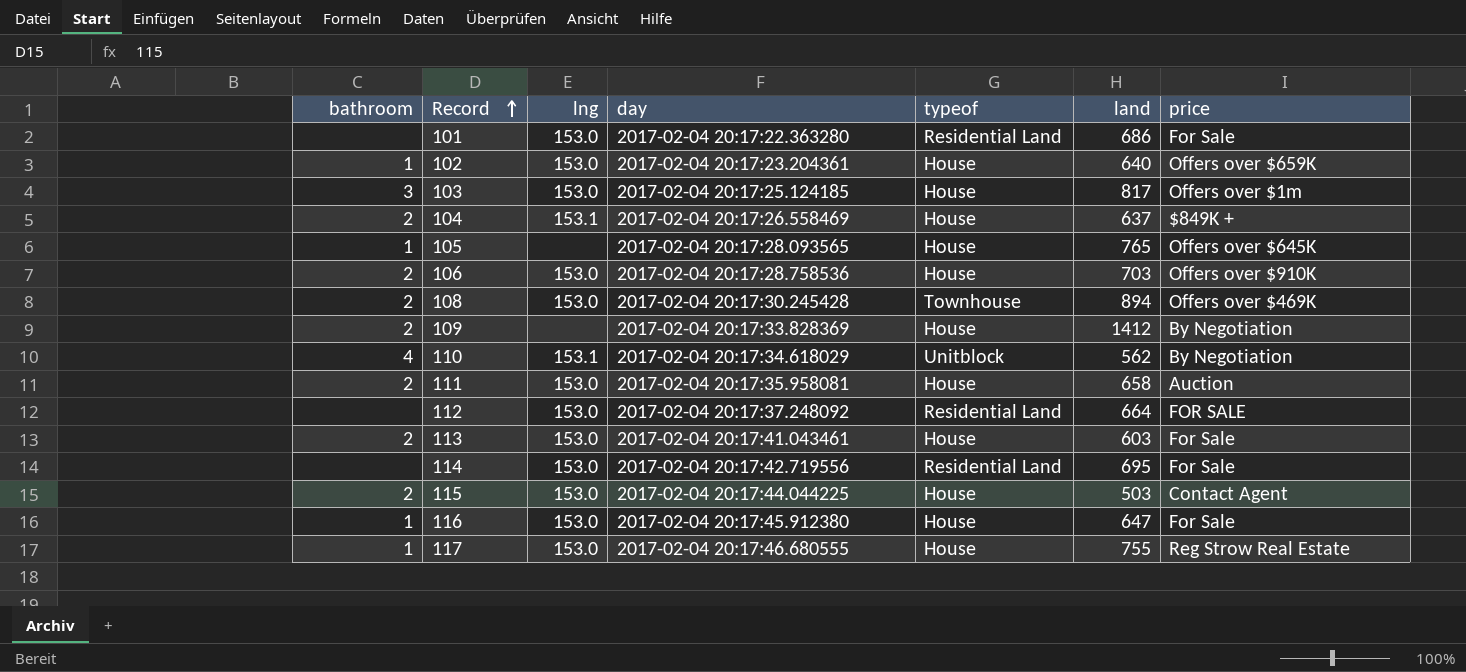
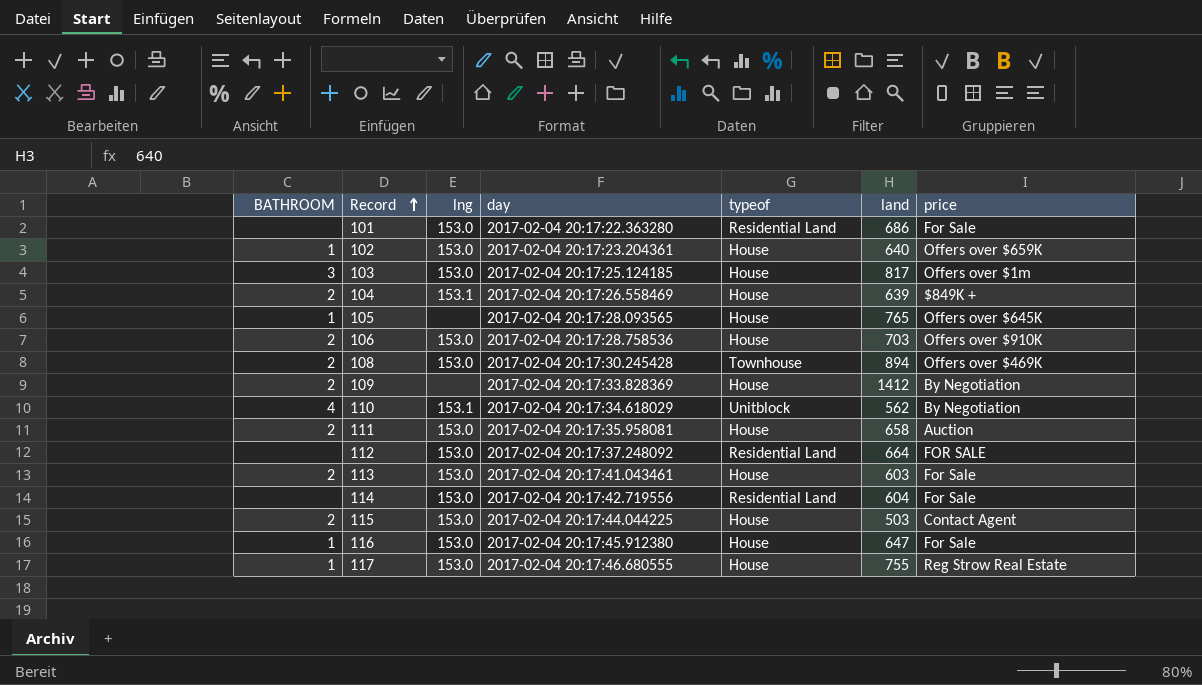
column name: bathroom -> BATHROOM
104 | land: 637 -> 639
114 | land: 695 -> 604

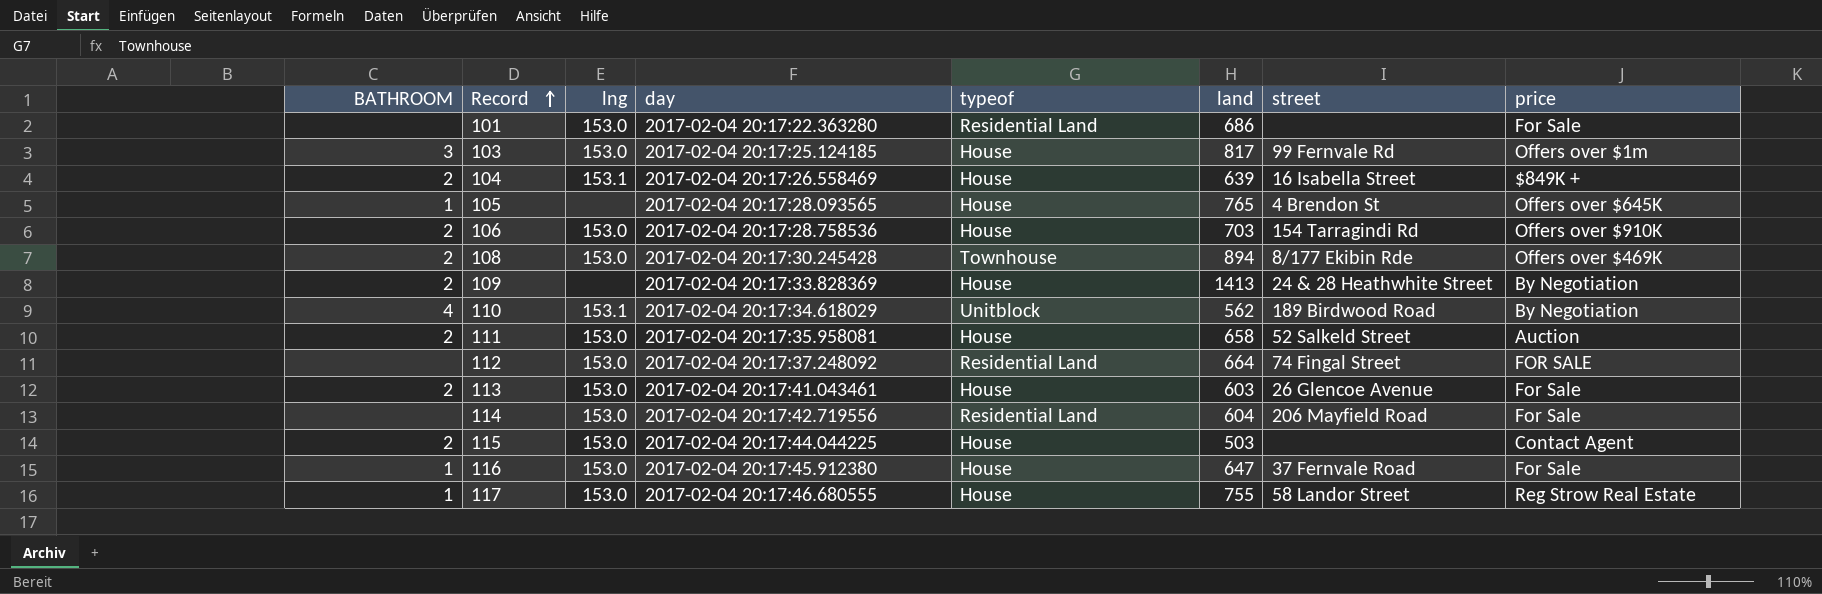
column street | position: none -> 7
row 102: 1 | 153.0 | 2017-02-04 20:17:23.204361 | House | 640 | Offers over $659K -> none
109 | land: 1412 -> 1413

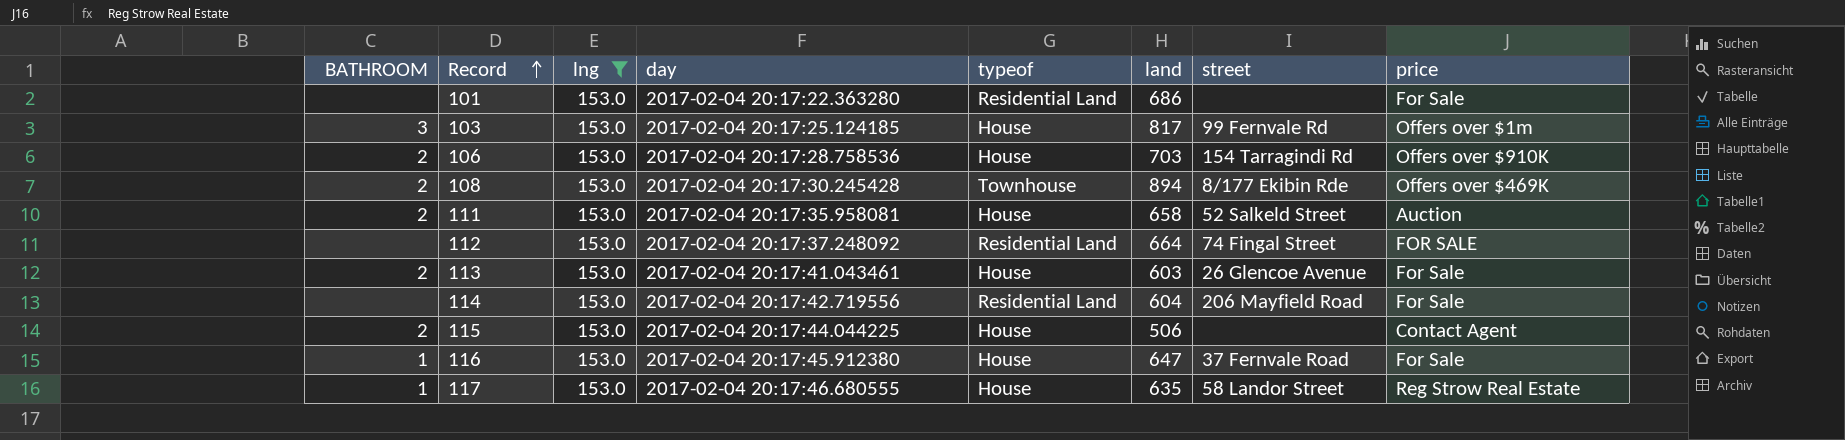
filter: none -> lng = 153.0
115 | land: 503 -> 506
117 | land: 755 -> 635

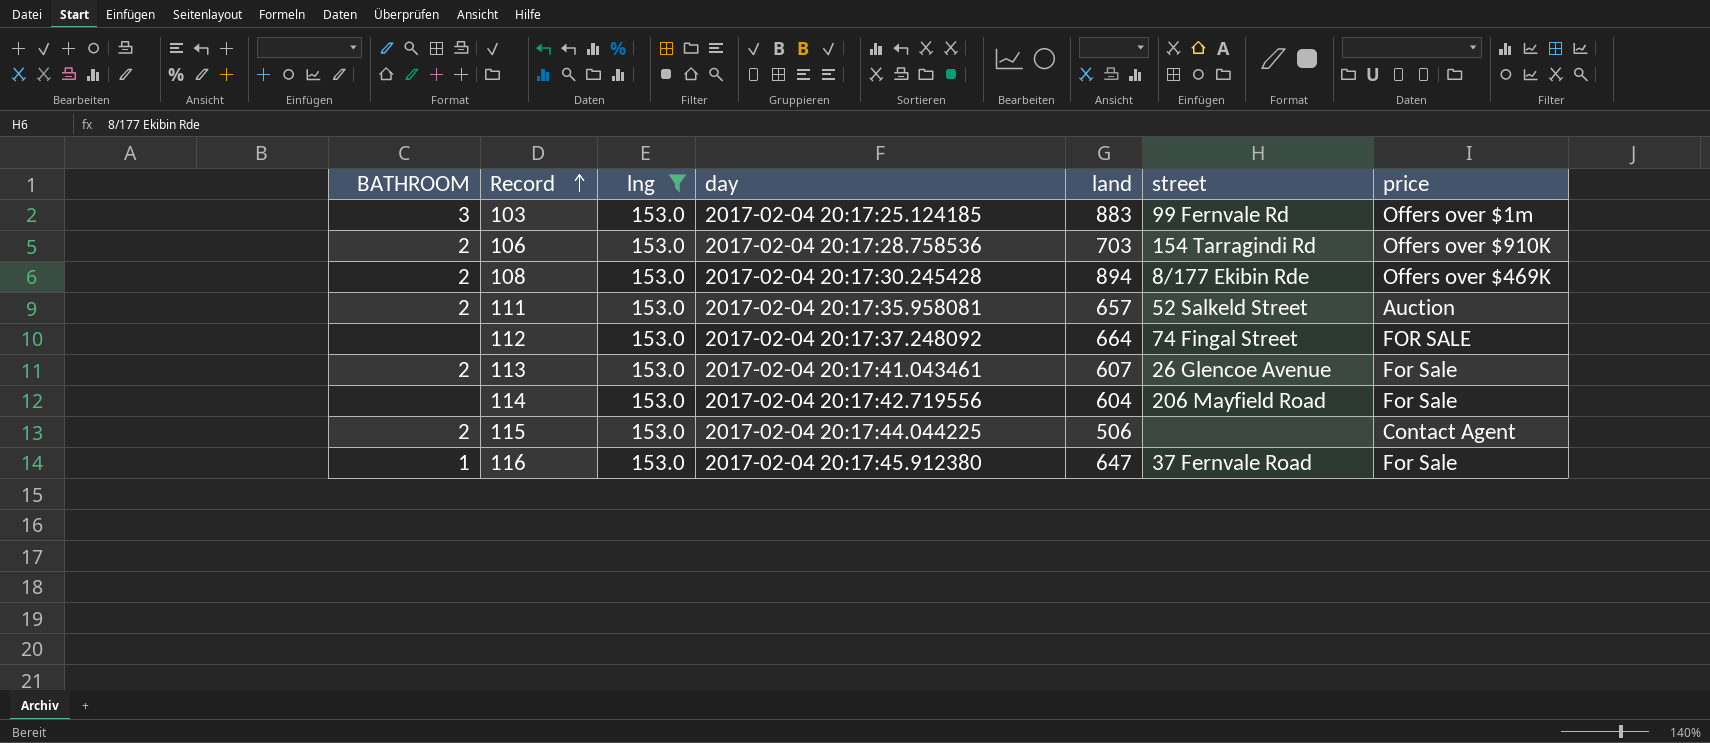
column typeof | position: 5 -> none
row 101: none | 153.0 | 2017-02-04 20:17:22.363280 | Residential Land | 686 | none | For Sale -> none
row 117: 1 | 153.0 | 2017-02-04 20:17:46.680555 | House | 635 | 58 Landor Street | Reg Strow Real Estate -> none
103 | land: 817 -> 883
111 | land: 658 -> 657
113 | land: 603 -> 607

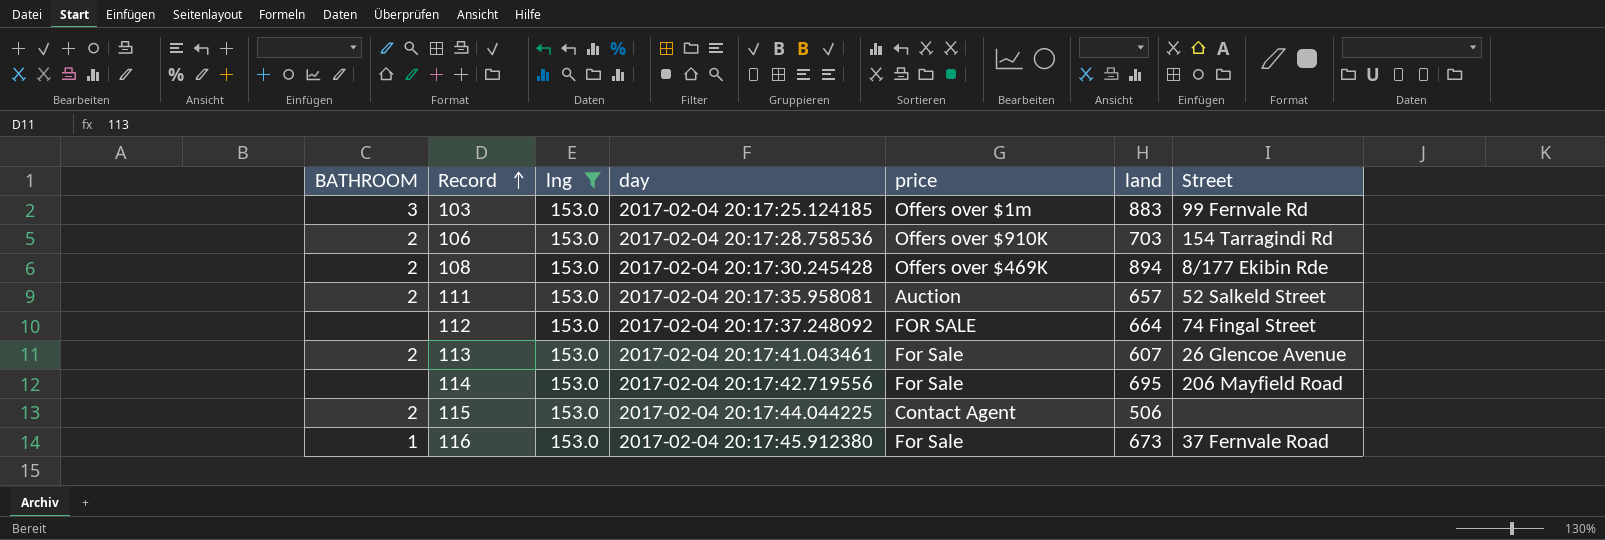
column price | position: 7 -> 5
column name: street -> Street
114 | land: 604 -> 695
116 | land: 647 -> 673

